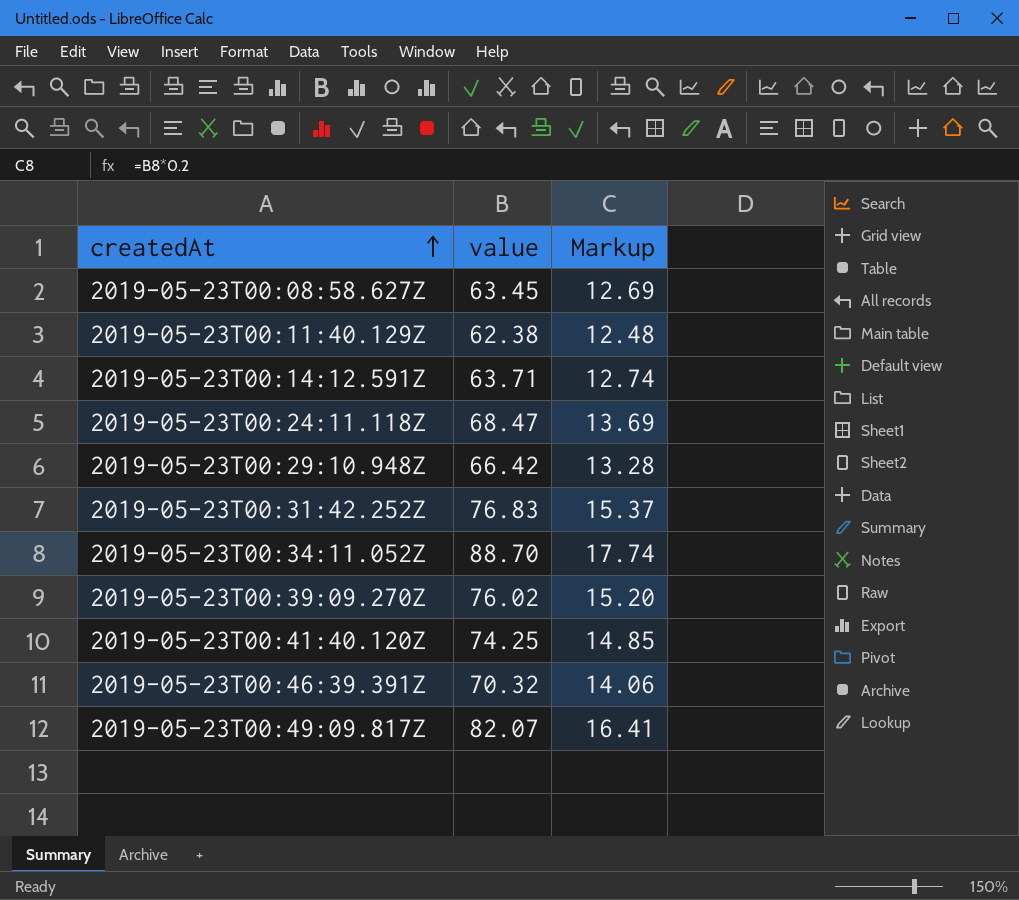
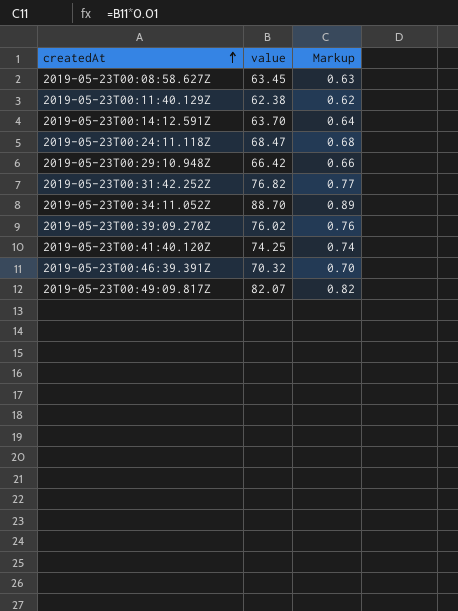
column Markup | formula: [value] * 0.2 -> [value] * 0.01
2019-05-23T00:14:12.591Z | value: 63.71 -> 63.70
2019-05-23T00:31:42.252Z | value: 76.83 -> 76.82

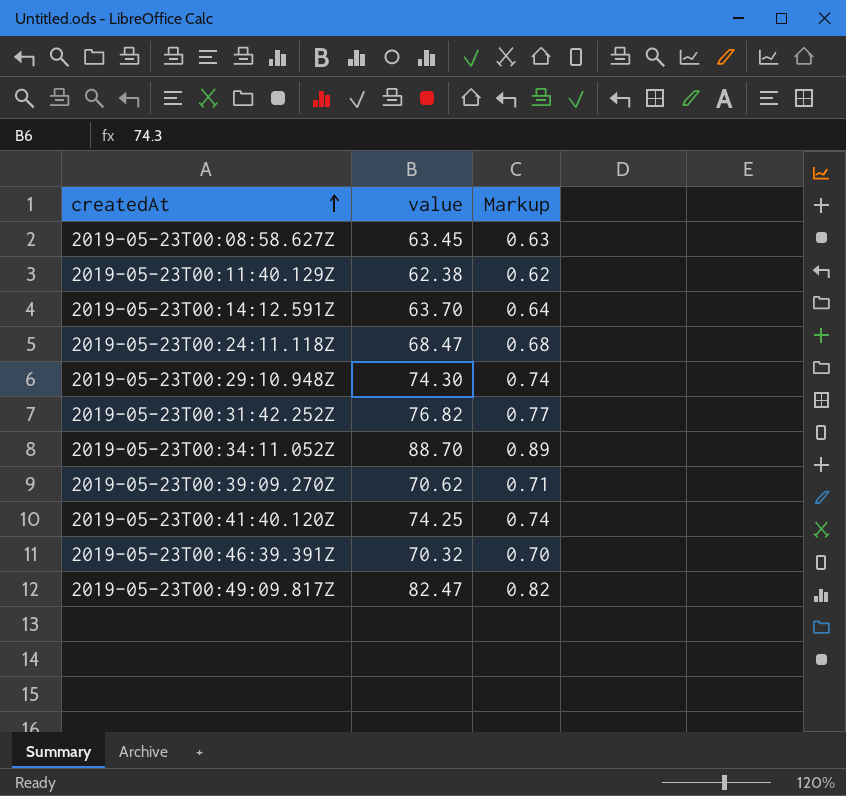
2019-05-23T00:29:10.948Z | value: 66.42 -> 74.30
2019-05-23T00:29:10.948Z | Markup: 0.66 -> 0.74
2019-05-23T00:39:09.270Z | value: 76.02 -> 70.62
2019-05-23T00:39:09.270Z | Markup: 0.76 -> 0.71
2019-05-23T00:49:09.817Z | value: 82.07 -> 82.47

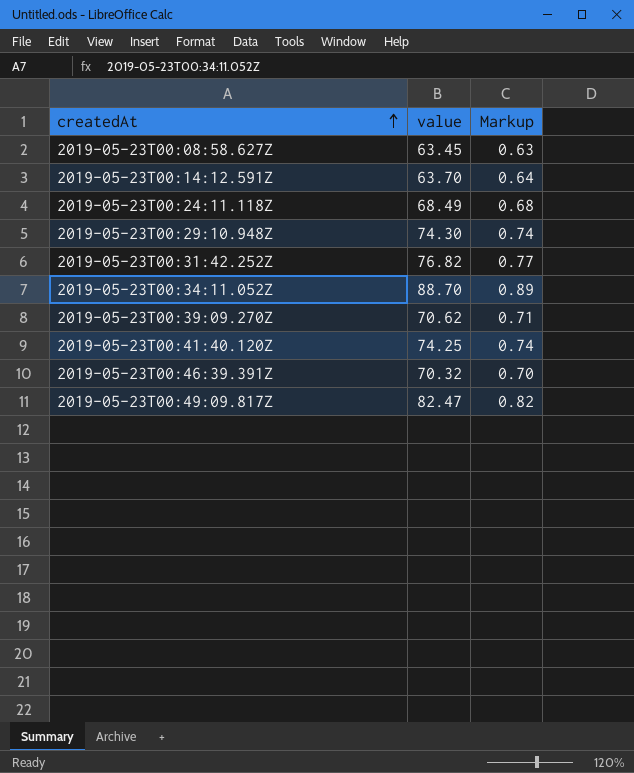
row 2019-05-23T00:11:40.129Z: 62.38 | 0.62 -> none
2019-05-23T00:24:11.118Z | value: 68.47 -> 68.49

